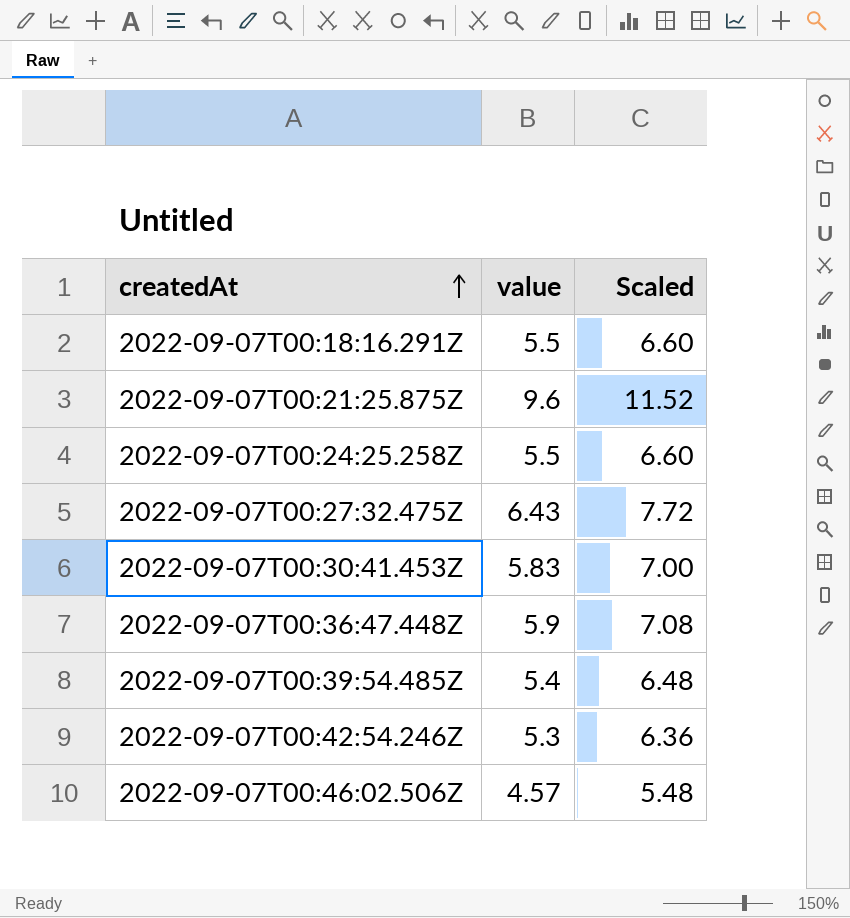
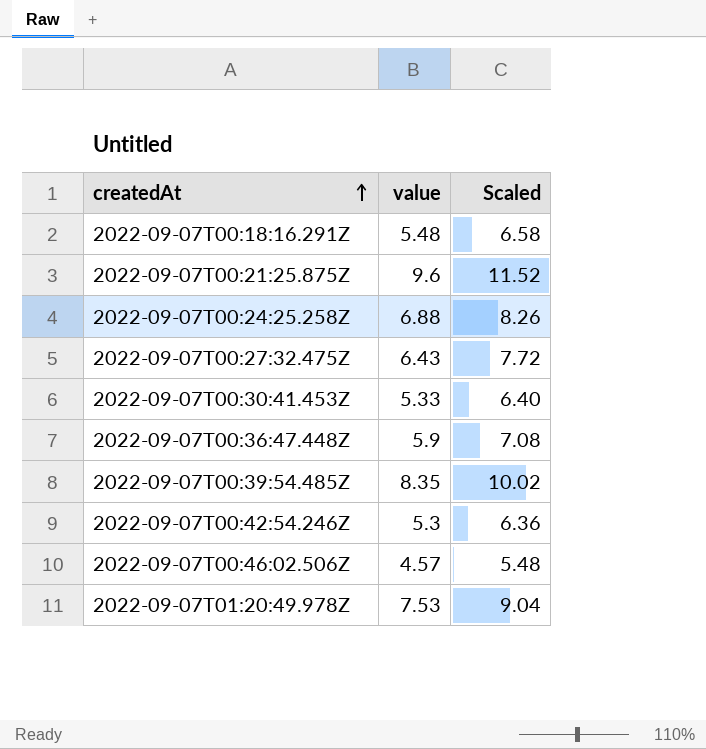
2022-09-07T00:18:16.291Z | value: 5.5 -> 5.48
2022-09-07T00:18:16.291Z | Scaled: 6.60 -> 6.58
2022-09-07T00:24:25.258Z | value: 5.5 -> 6.88
2022-09-07T00:24:25.258Z | Scaled: 6.60 -> 8.26
2022-09-07T00:30:41.453Z | value: 5.83 -> 5.33
2022-09-07T00:30:41.453Z | Scaled: 7.00 -> 6.40
2022-09-07T00:39:54.485Z | value: 5.4 -> 8.35
2022-09-07T00:39:54.485Z | Scaled: 6.48 -> 10.02
row 2022-09-07T01:20:49.978Z: none -> 7.53 | 9.04

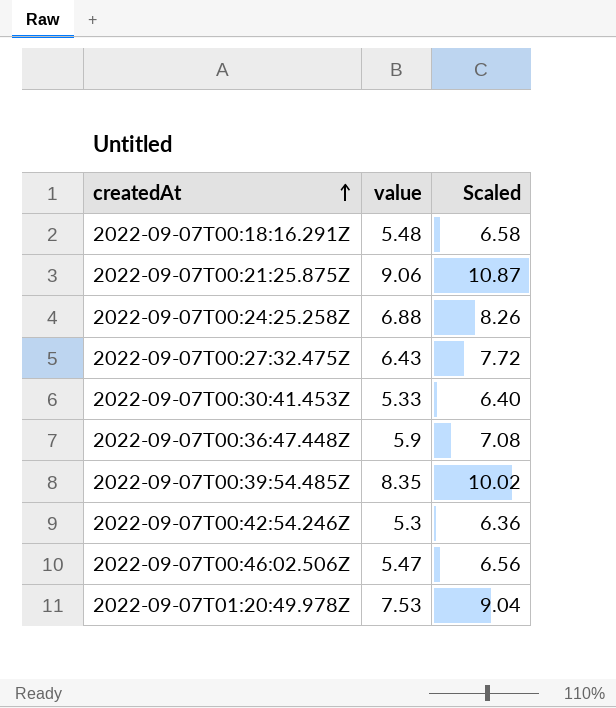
2022-09-07T00:21:25.875Z | value: 9.6 -> 9.06
2022-09-07T00:21:25.875Z | Scaled: 11.52 -> 10.87
2022-09-07T00:46:02.506Z | value: 4.57 -> 5.47
2022-09-07T00:46:02.506Z | Scaled: 5.48 -> 6.56

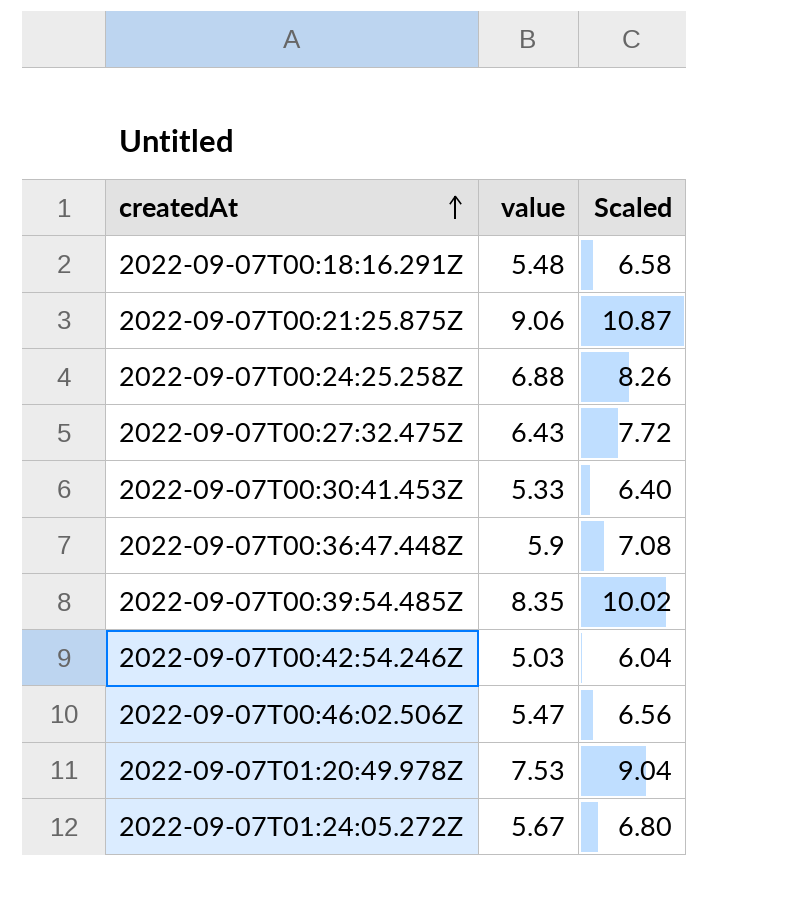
2022-09-07T00:42:54.246Z | value: 5.3 -> 5.03
2022-09-07T00:42:54.246Z | Scaled: 6.36 -> 6.04
row 2022-09-07T01:24:05.272Z: none -> 5.67 | 6.80

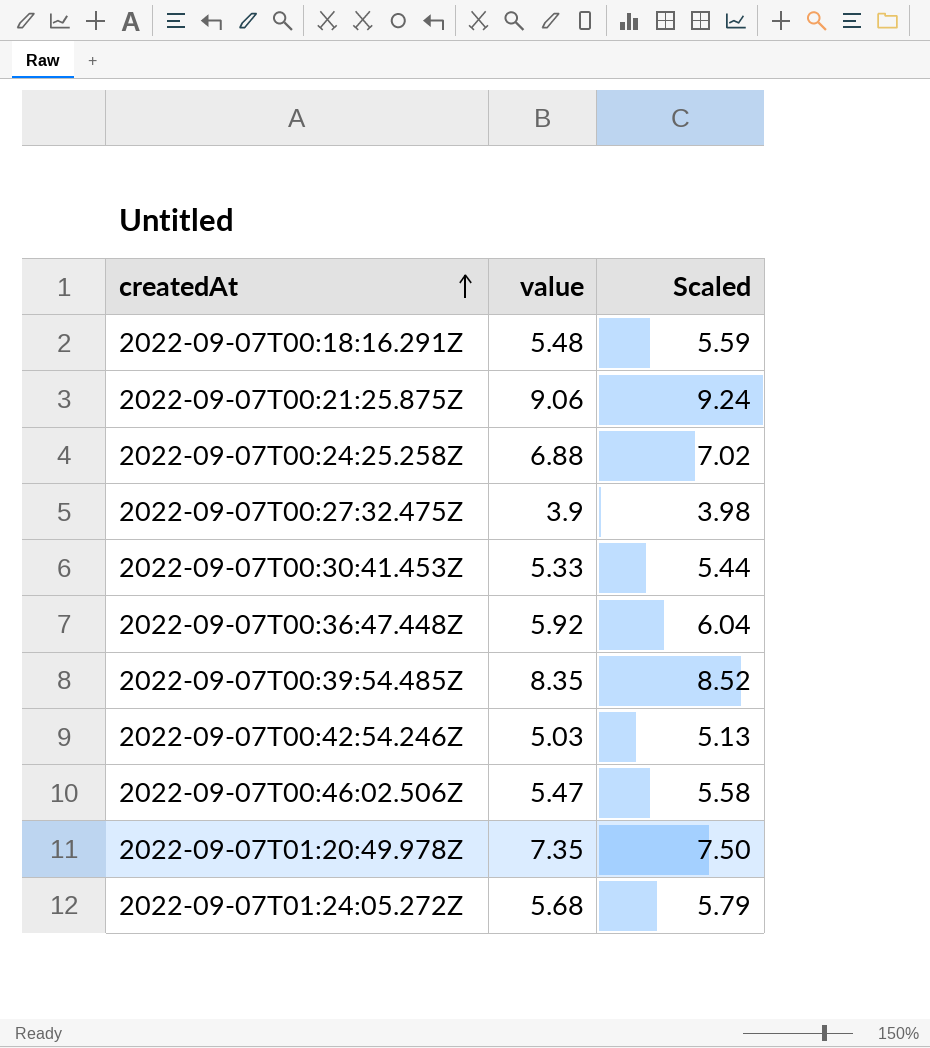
column Scaled | formula: [value] * 1.2 -> [value] * 1.02
2022-09-07T00:27:32.475Z | value: 6.43 -> 3.9
2022-09-07T00:36:47.448Z | value: 5.9 -> 5.92
2022-09-07T01:20:49.978Z | value: 7.53 -> 7.35
2022-09-07T01:24:05.272Z | value: 5.67 -> 5.68

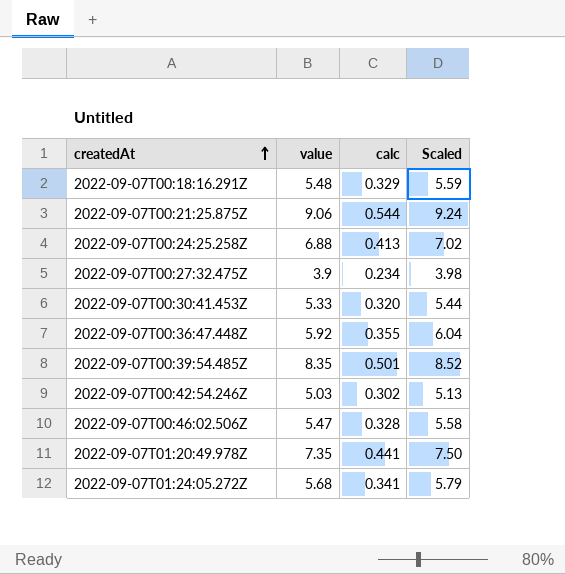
column calc | formula: none -> [value] * 0.06

